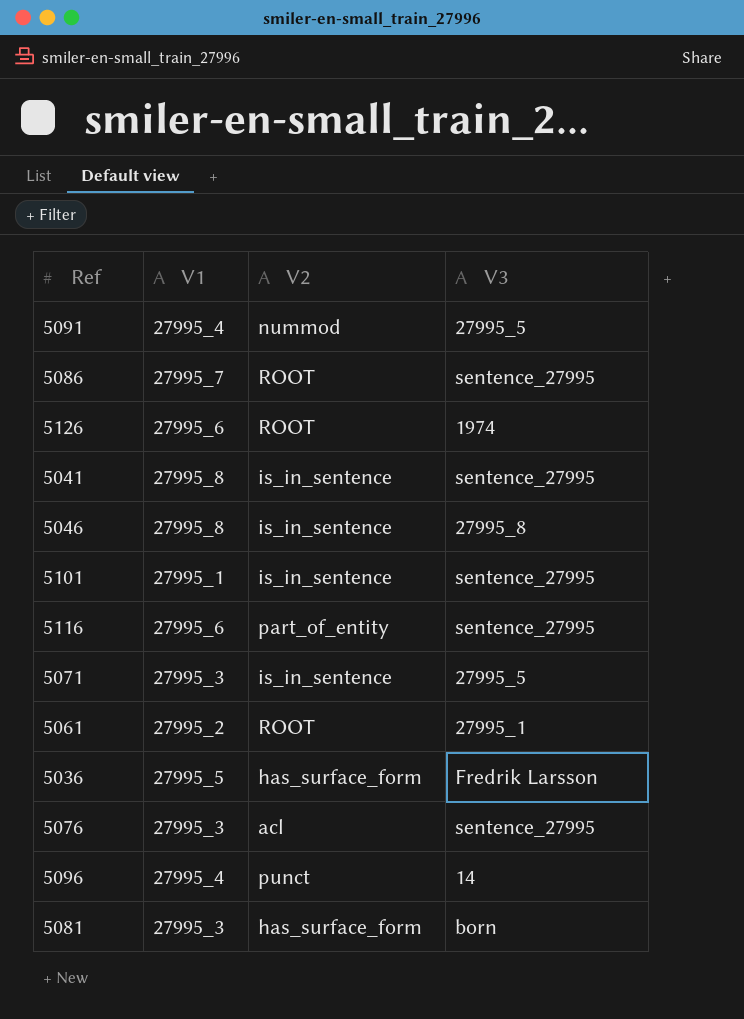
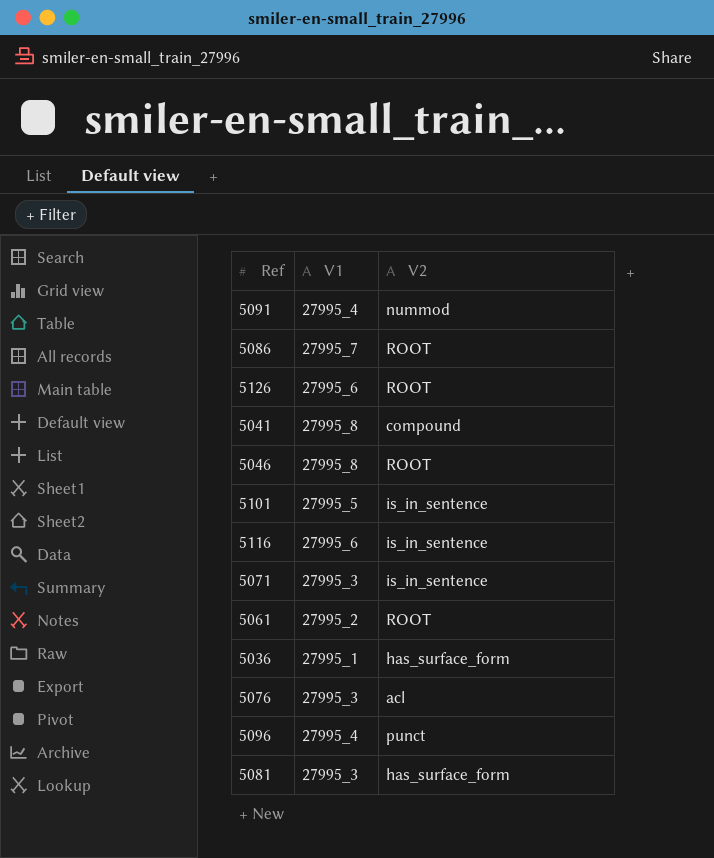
column V3 | position: 4 -> none
5041 | V2: is_in_sentence -> compound
5046 | V2: is_in_sentence -> ROOT
5101 | V1: 27995_1 -> 27995_5
5116 | V2: part_of_entity -> is_in_sentence
5036 | V1: 27995_5 -> 27995_1

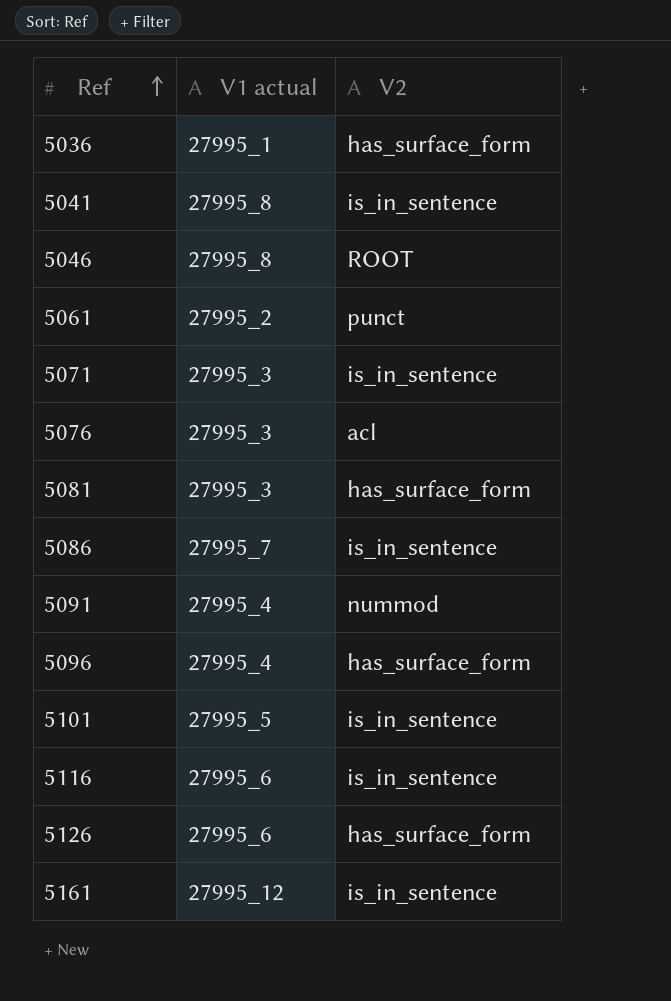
row order: none -> Ref ascending
column name: V1 -> V1 actual
5041 | V2: compound -> is_in_sentence
5061 | V2: ROOT -> punct
5086 | V2: ROOT -> is_in_sentence
5096 | V2: punct -> has_surface_form
5126 | V2: ROOT -> has_surface_form
row 5161: none -> 27995_12 | is_in_sentence

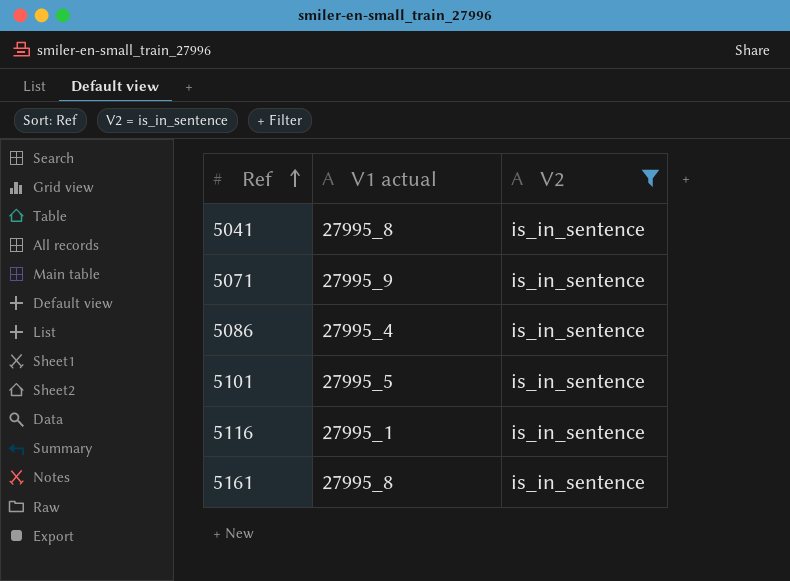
filter: none -> V2 = is_in_sentence
5071 | V1 actual: 27995_3 -> 27995_9
5086 | V1 actual: 27995_7 -> 27995_4
5116 | V1 actual: 27995_6 -> 27995_1
5161 | V1 actual: 27995_12 -> 27995_8

